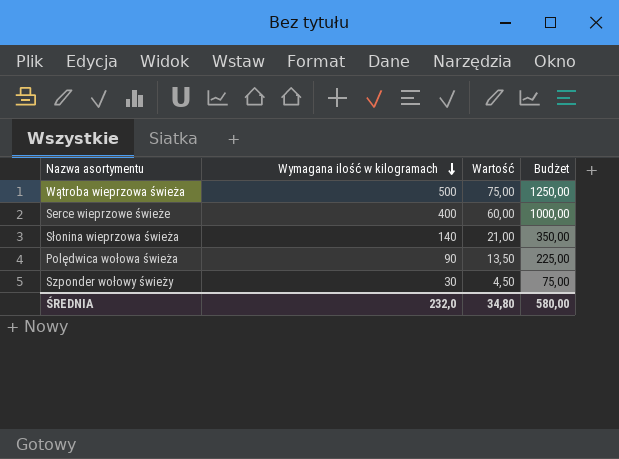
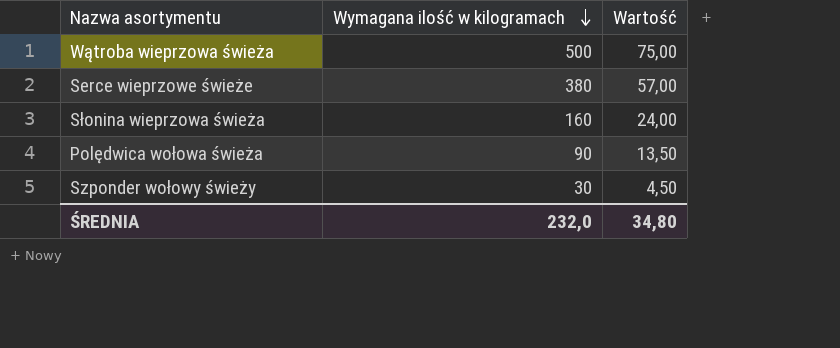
column Budżet | formula: [Wymagana ilość w kilogramach] * 2,5 -> none
Serce wieprzowe świeże | Wymagana ilość w kilogramach: 400 -> 380
Serce wieprzowe świeże | Wartość: 60,00 -> 57,00
Słonina wieprzowa świeża | Wymagana ilość w kilogramach: 140 -> 160
Słonina wieprzowa świeża | Wartość: 21,00 -> 24,00

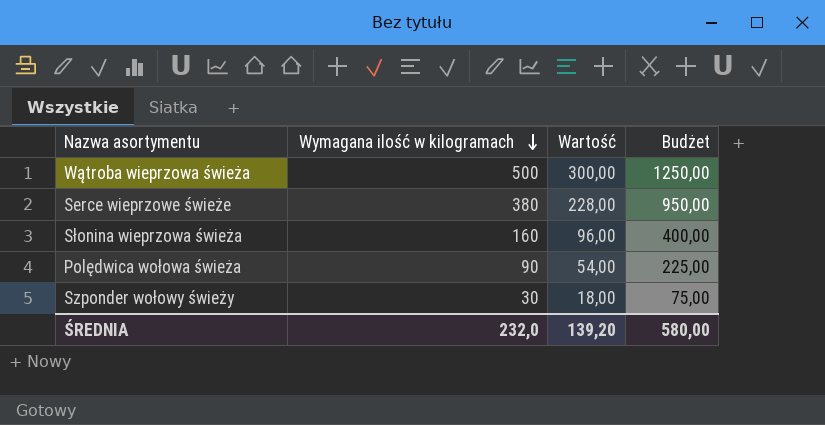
column Wartość | formula: [Wymagana ilość w kilogramach] * 0,15 -> [Wymagana ilość w kilogramach] * 0,6
column Budżet | formula: none -> [Wymagana ilość w kilogramach] * 2,5
ŚREDNIA | Wartość: 34,80 -> 139,20

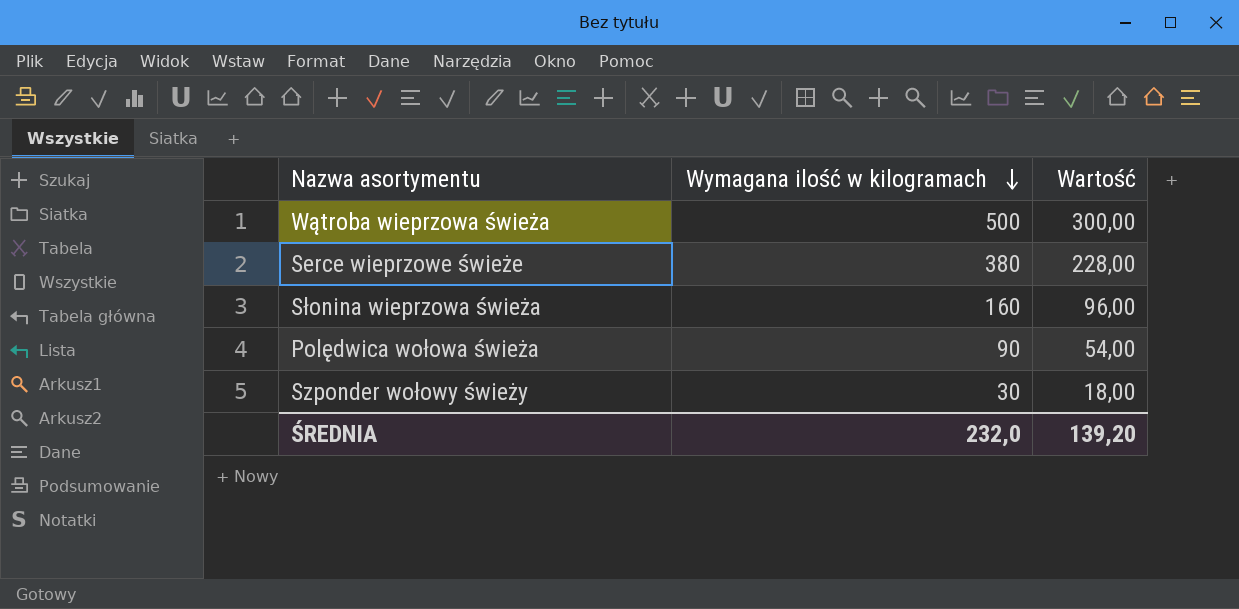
column Budżet | formula: [Wymagana ilość w kilogramach] * 2,5 -> none

